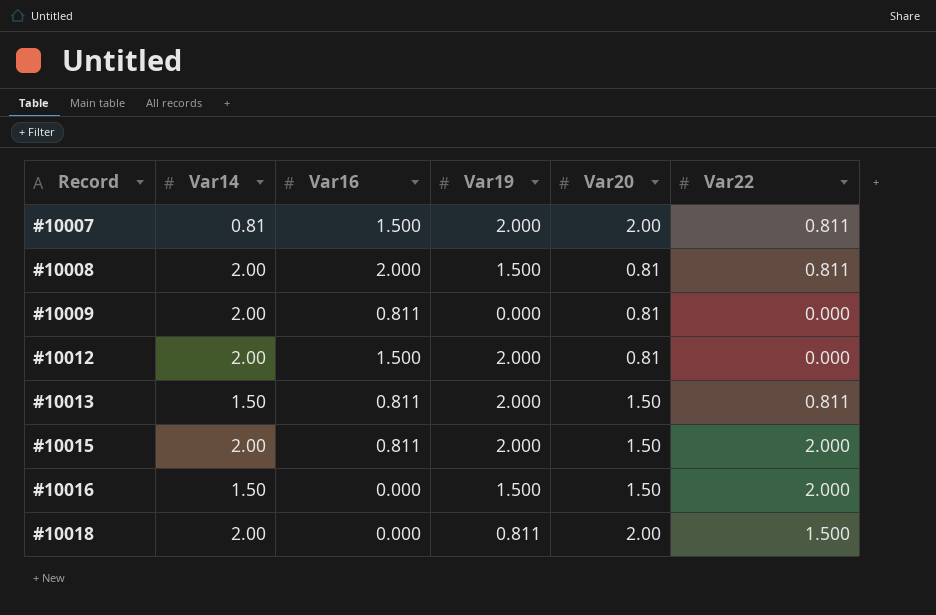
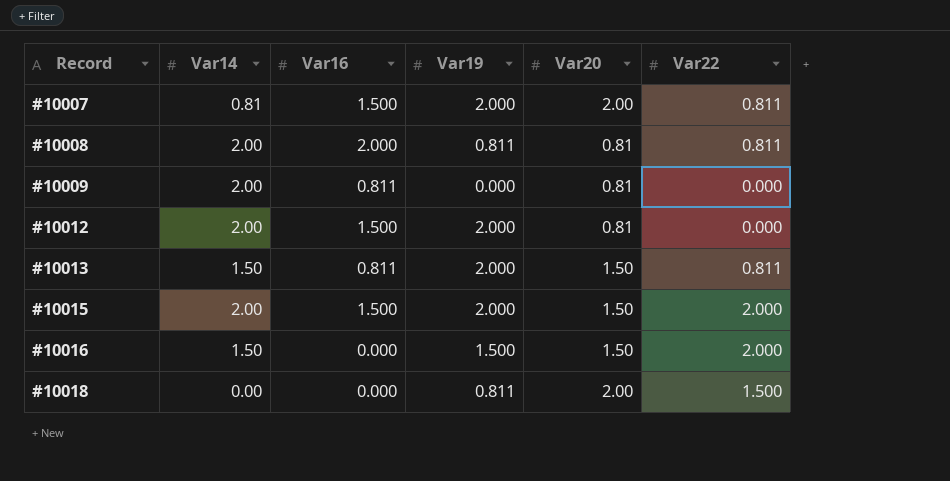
#10008 | Var19: 1.500 -> 0.811
#10015 | Var16: 0.811 -> 1.500
#10018 | Var14: 2.00 -> 0.00

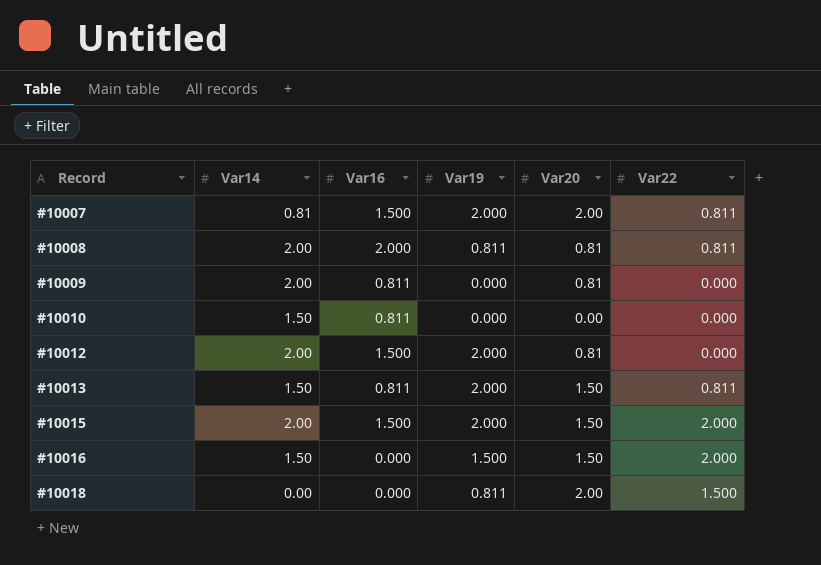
row #10010: none -> 1.50 | 0.811 | 0.000 | 0.00 | 0.000

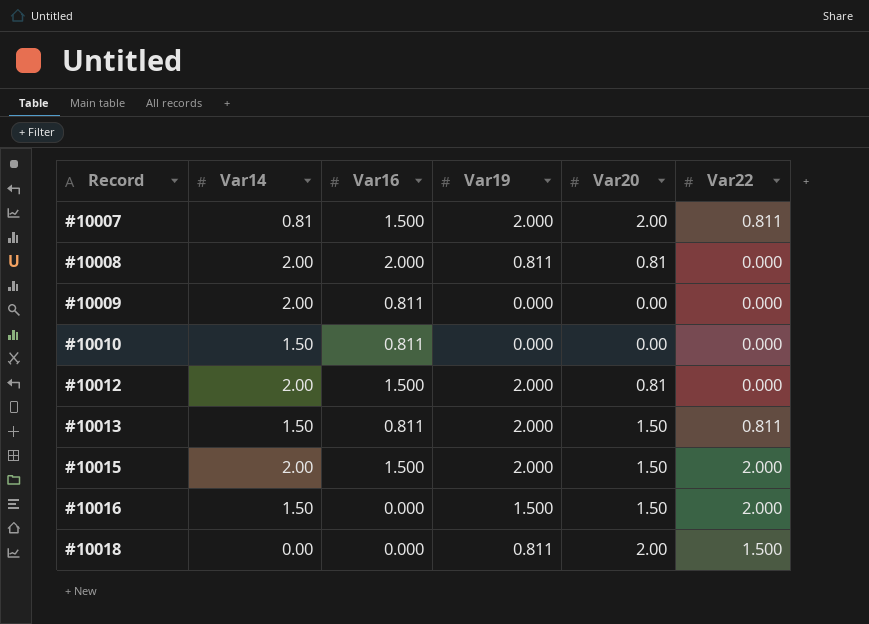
#10008 | Var22: 0.811 -> 0.000
#10009 | Var20: 0.81 -> 0.00

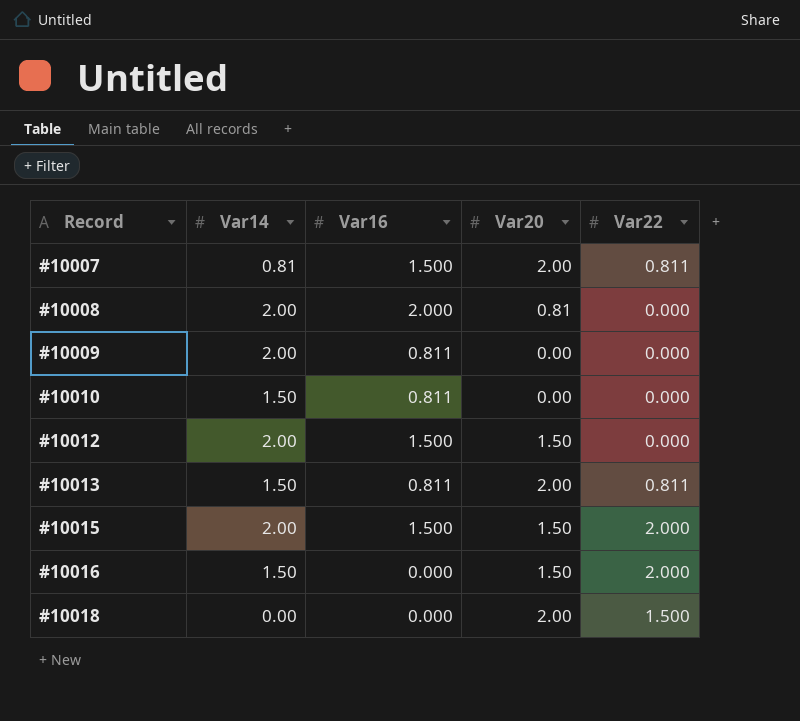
column Var19 | position: 4 -> none
#10012 | Var20: 0.81 -> 1.50
#10013 | Var20: 1.50 -> 2.00

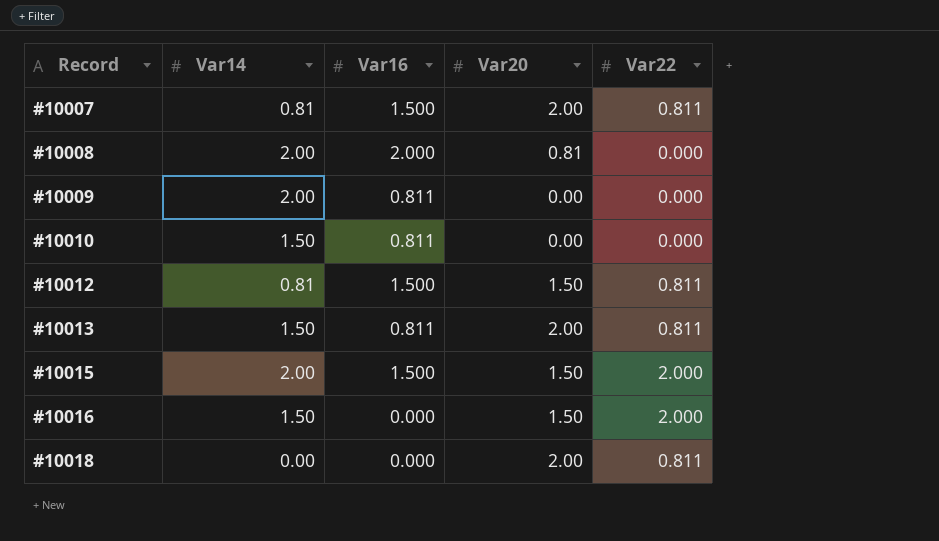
#10012 | Var14: 2.00 -> 0.81
#10012 | Var22: 0.000 -> 0.811
#10018 | Var22: 1.500 -> 0.811

